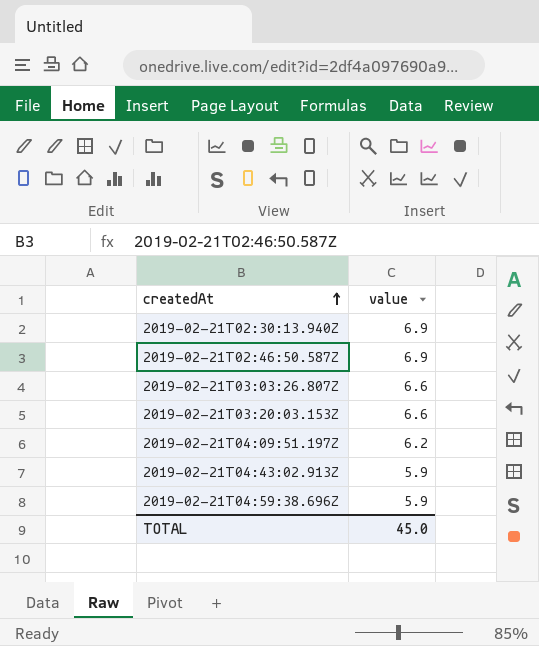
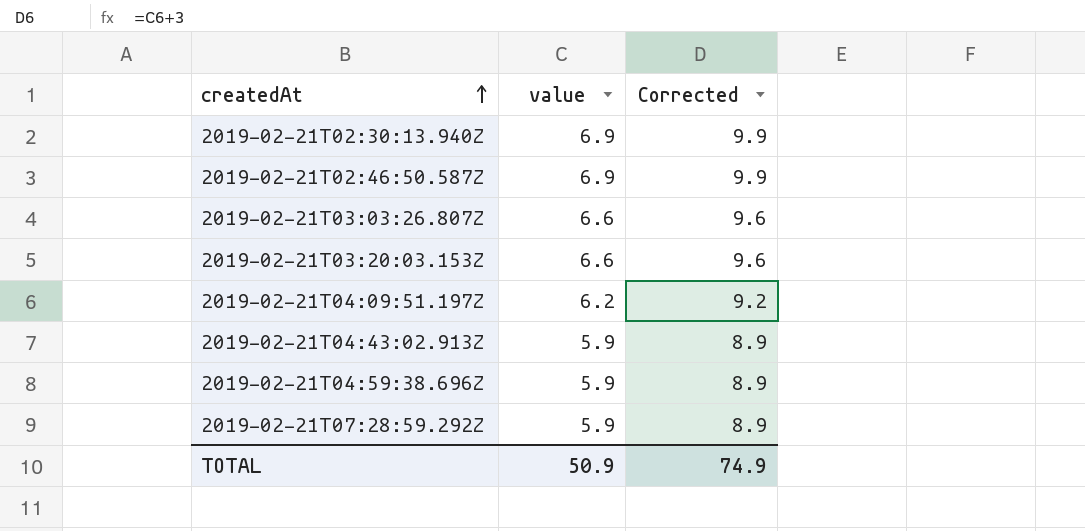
column Corrected | formula: none -> [value] + 3
row 2019-02-21T07:28:59.292Z: none -> 5.9 | 8.9
TOTAL | value: 45.0 -> 50.9

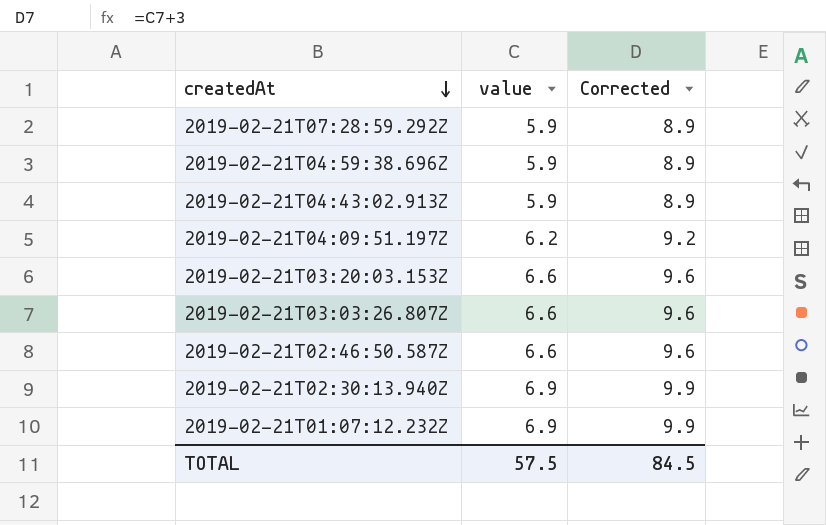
row order: createdAt ascending -> createdAt descending
2019-02-21T02:46:50.587Z | value: 6.9 -> 6.6
2019-02-21T02:46:50.587Z | Corrected: 9.9 -> 9.6
row 2019-02-21T01:07:12.232Z: none -> 6.9 | 9.9
TOTAL | value: 50.9 -> 57.5
TOTAL | Corrected: 74.9 -> 84.5

